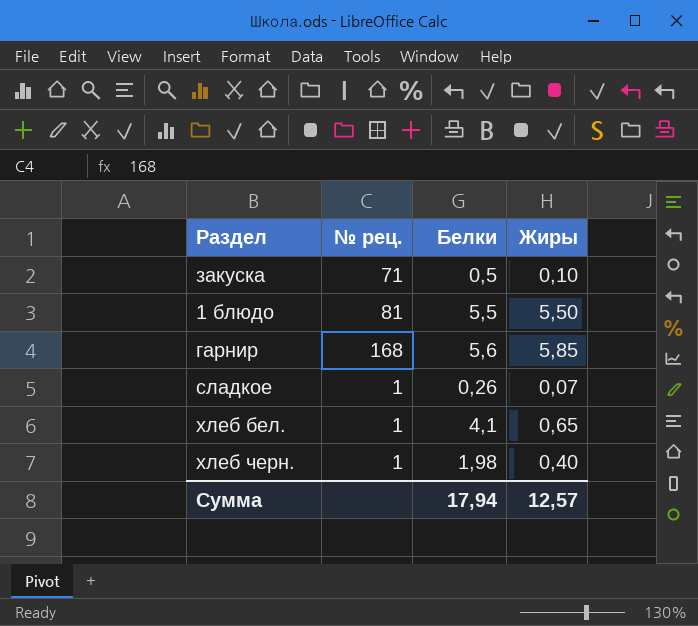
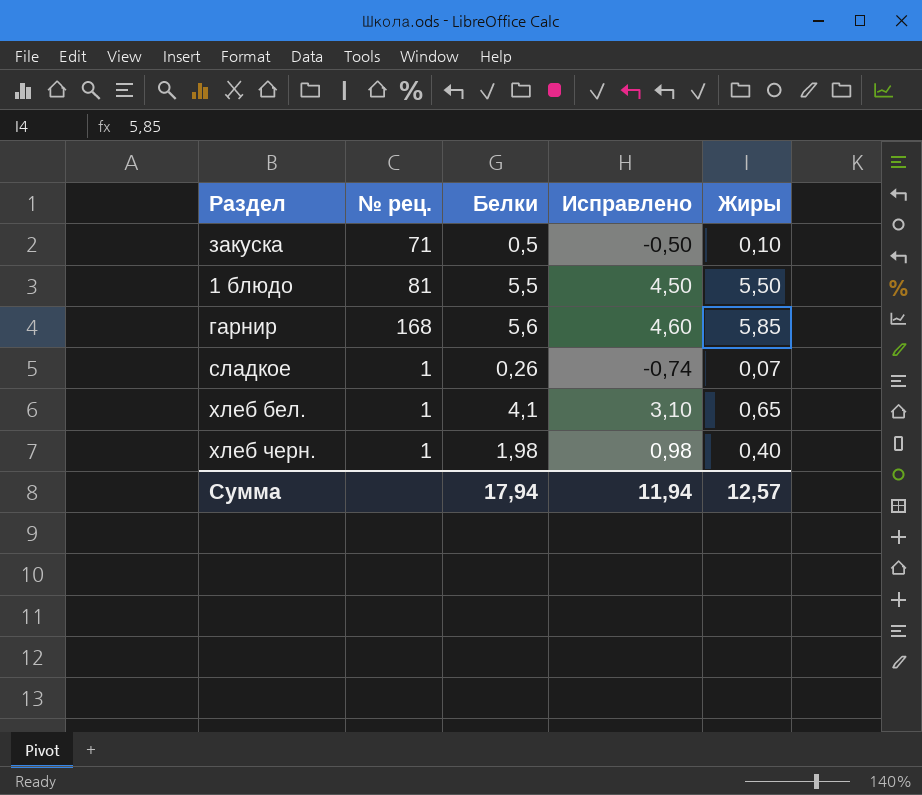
column Исправлено | formula: none -> [Белки] - 1

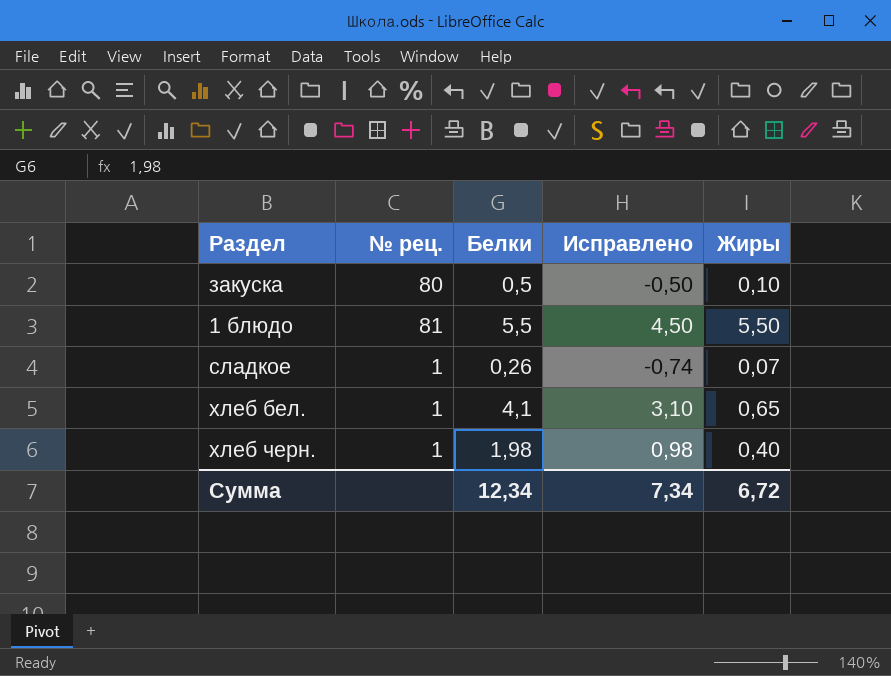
row гарнир: 168 | 5,6 | 4,60 | 5,85 -> none
закуска | № рец.: 71 -> 80
Сумма | Белки: 17,94 -> 12,34
Сумма | Исправлено: 11,94 -> 7,34
Сумма | Жиры: 12,57 -> 6,72

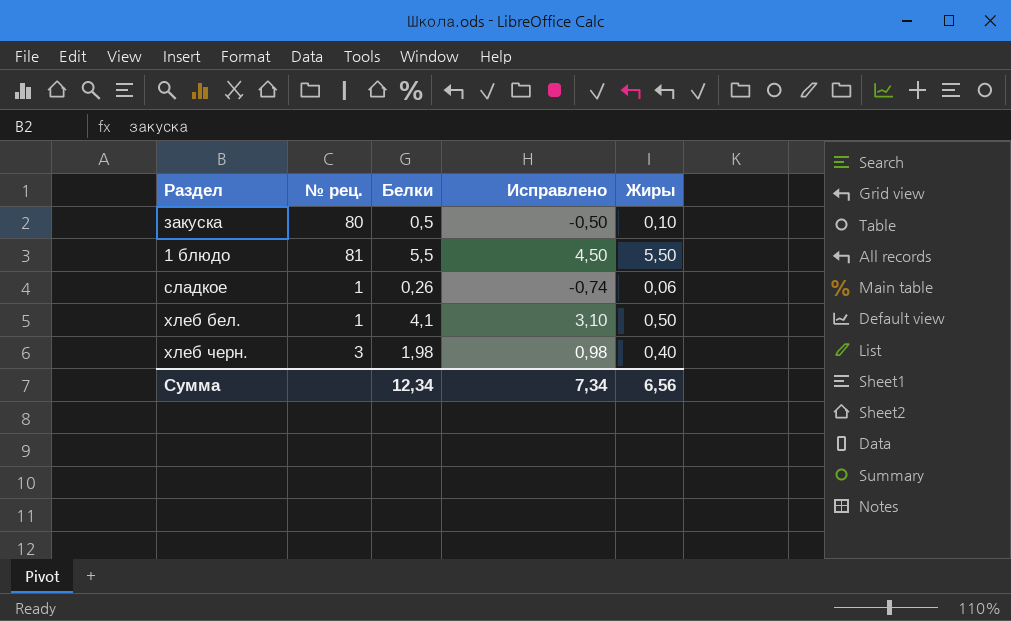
сладкое | Жиры: 0,07 -> 0,06
хлеб бел. | Жиры: 0,65 -> 0,50
хлеб черн. | № рец.: 1 -> 3
Сумма | Жиры: 6,72 -> 6,56

